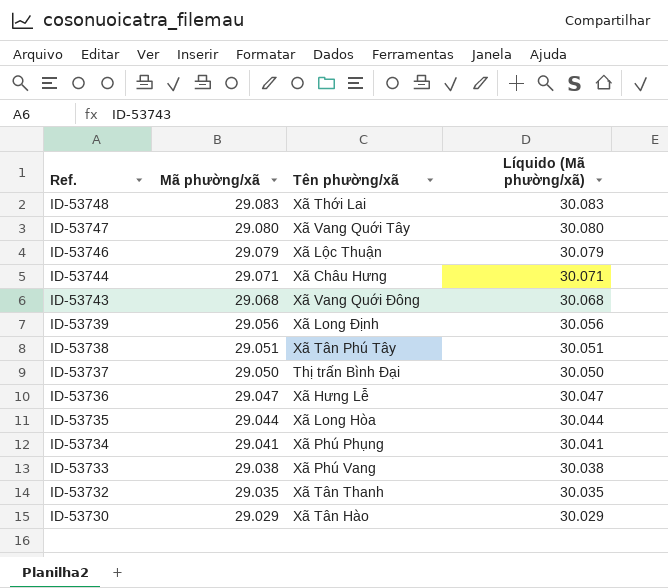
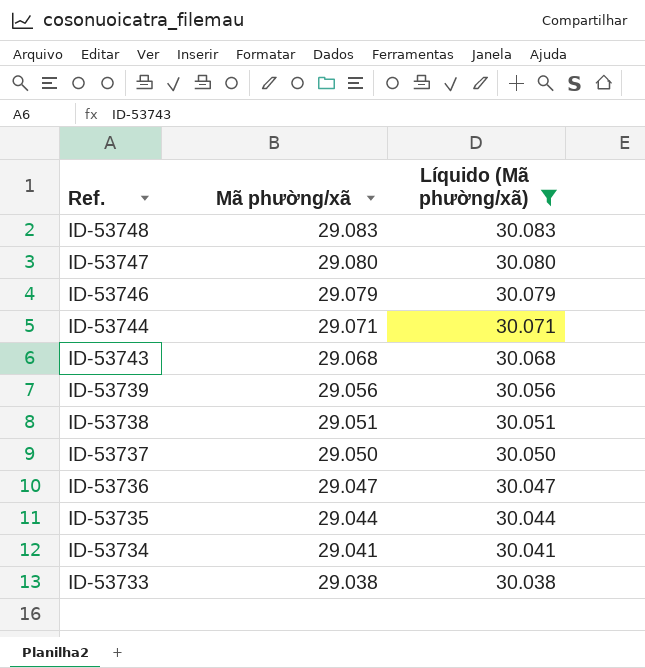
filter: none -> Líquido (Mã phường/xã) >= 30.038
column Tên phường/xã | position: 3 -> none

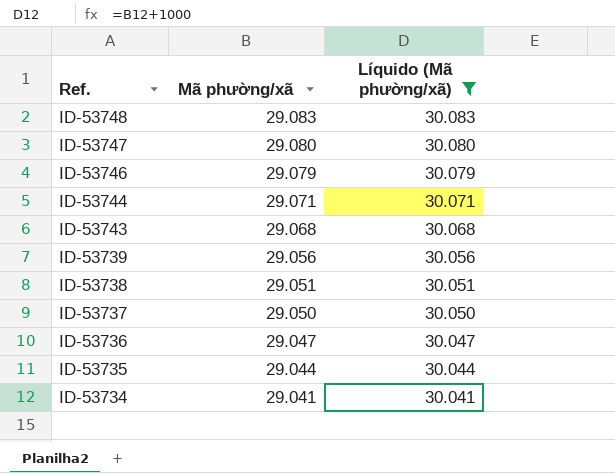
row ID-53733: 29.038 | 30.038 -> none

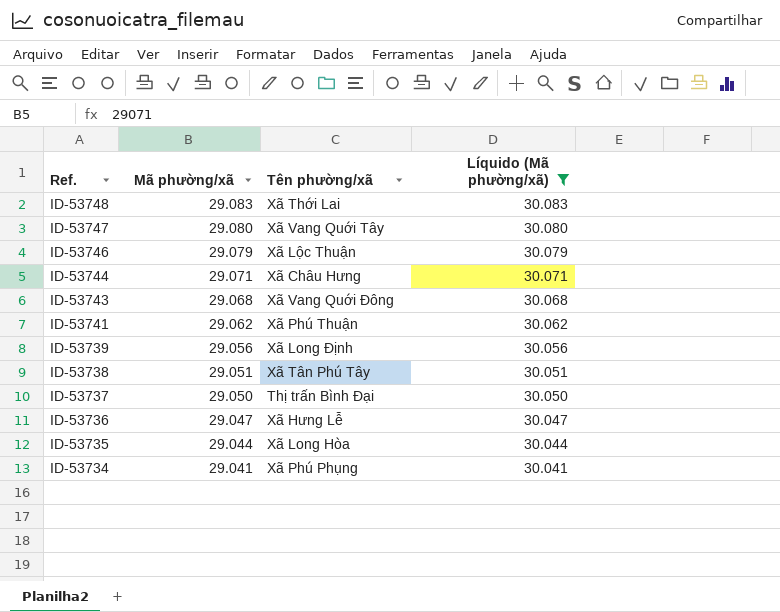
column Tên phường/xã | position: none -> 3
row ID-53741: none -> 29.062 | Xã Phú Thuận | 30.062

